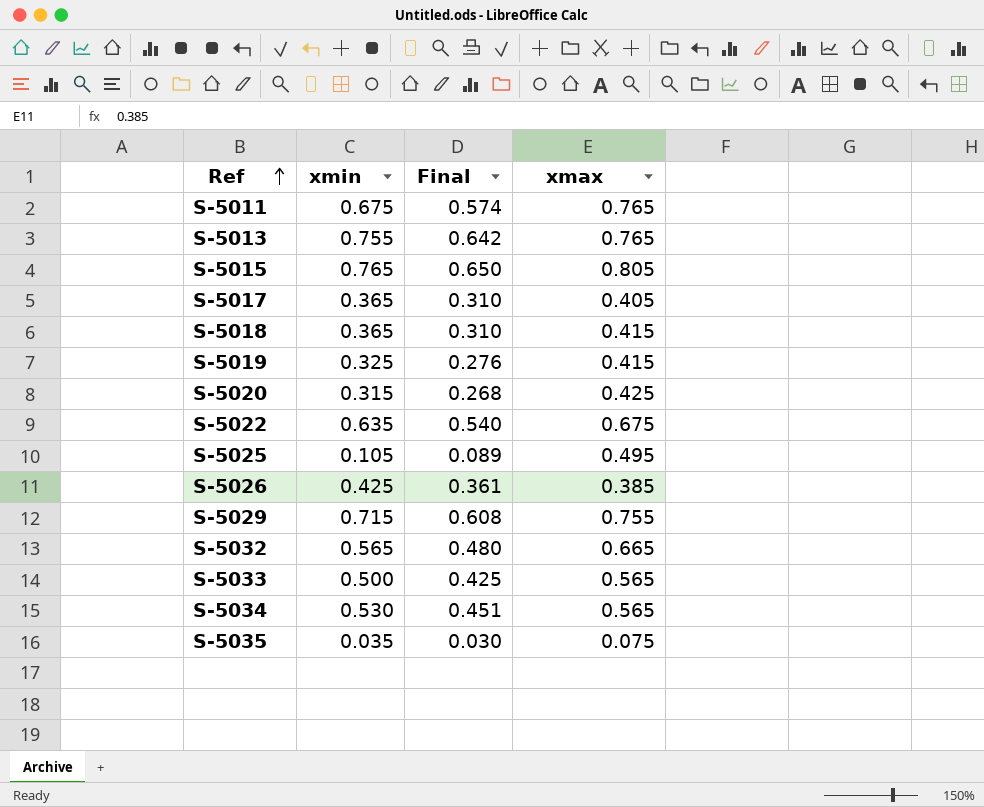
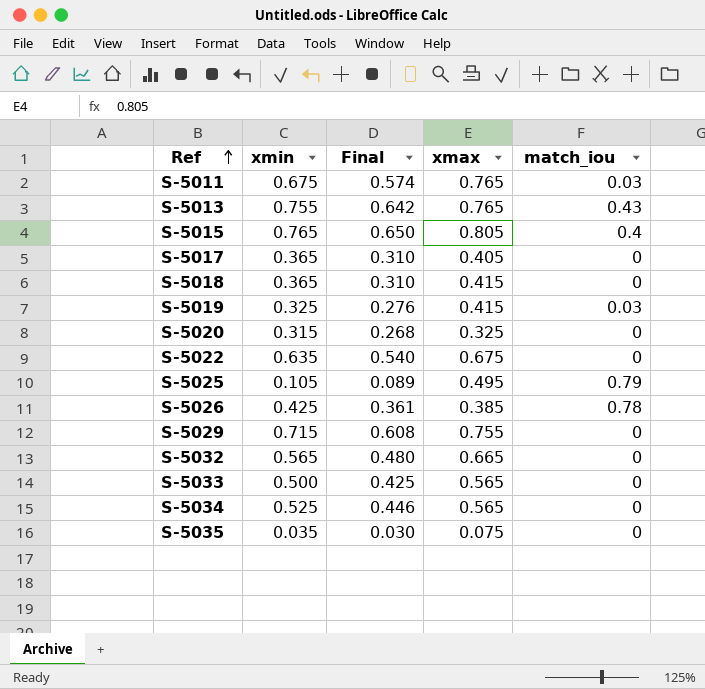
column match_iou | position: none -> 5
S-5020 | xmax: 0.425 -> 0.325
S-5034 | xmin: 0.530 -> 0.525
S-5034 | Final: 0.451 -> 0.446

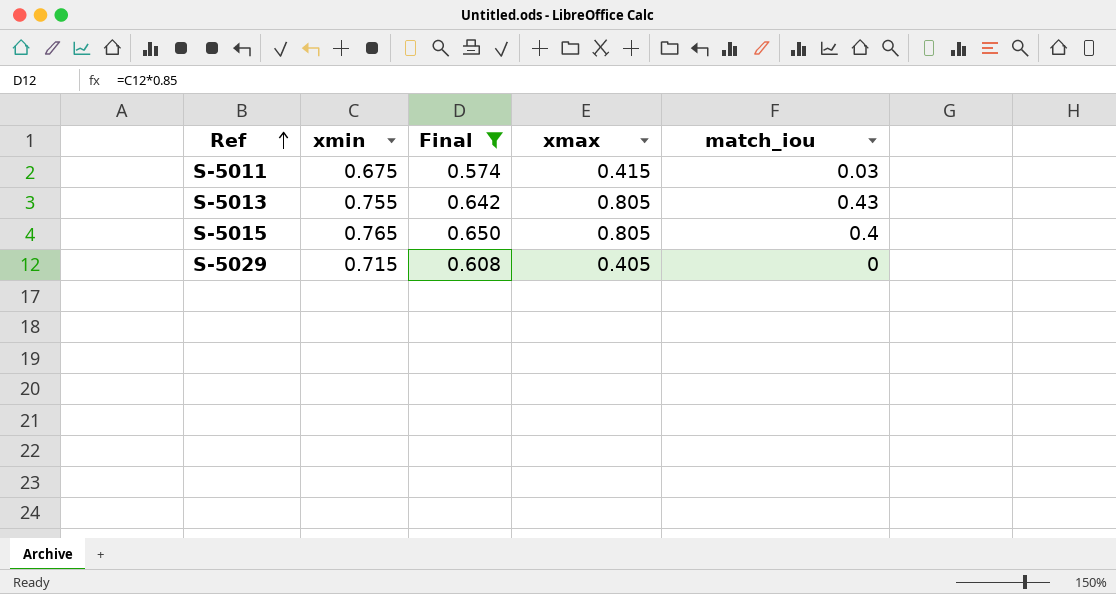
filter: none -> Final >= 0.574
S-5011 | xmax: 0.765 -> 0.415
S-5013 | xmax: 0.765 -> 0.805
S-5029 | xmax: 0.755 -> 0.405

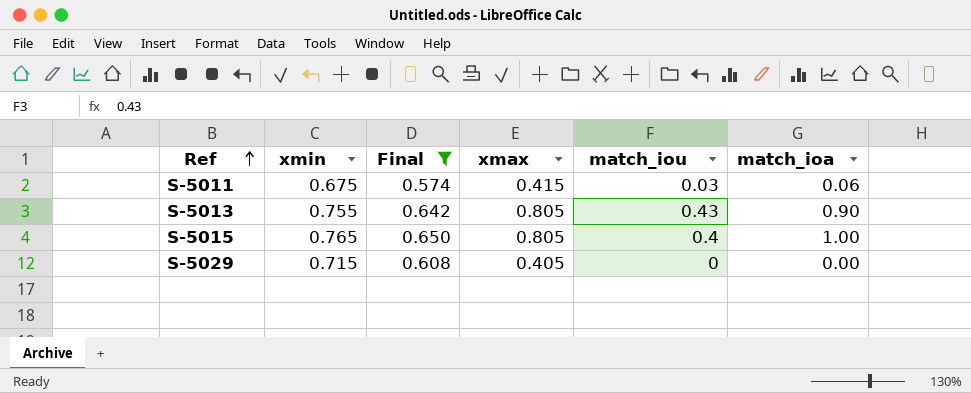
column match_ioa | position: none -> 6

